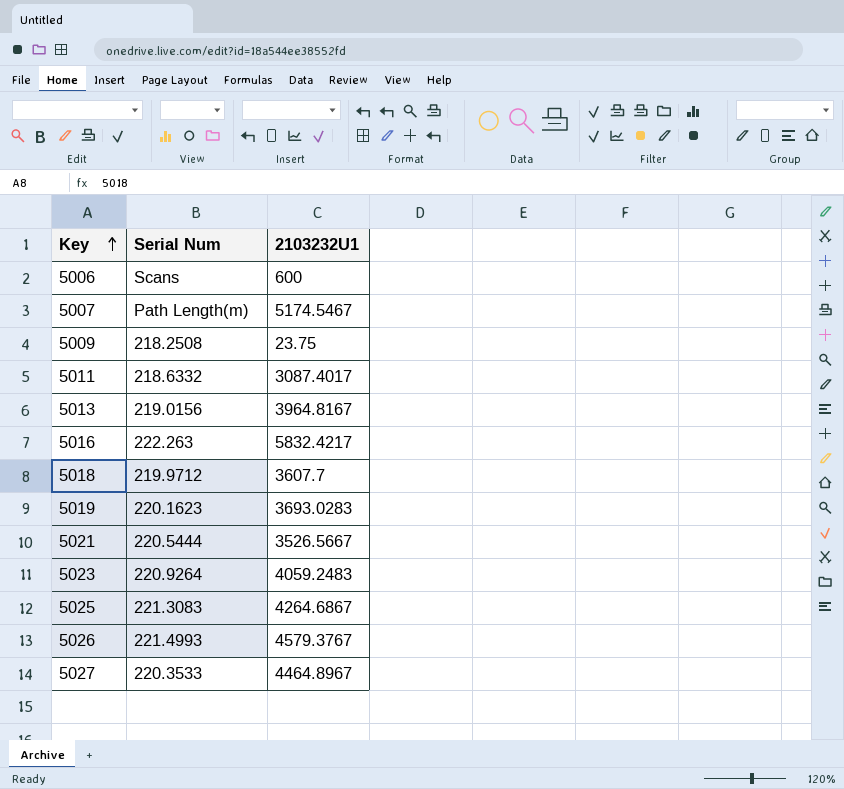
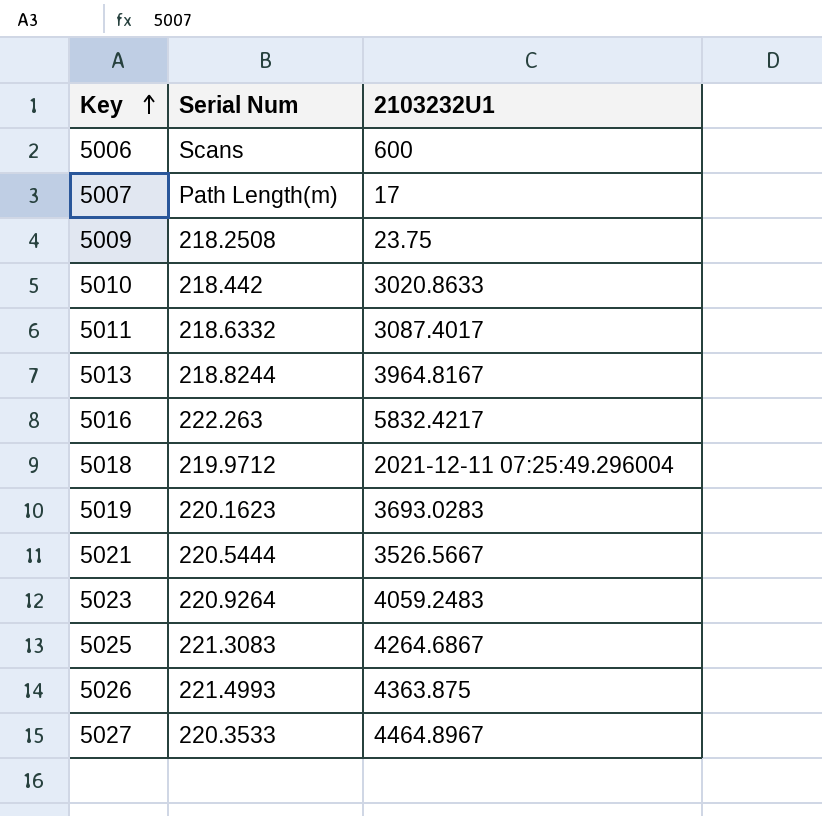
5007 | 2103232U1: 5174.5467 -> 17
row 5010: none -> 218.442 | 3020.8633
5013 | Serial Num: 219.0156 -> 218.8244
5018 | 2103232U1: 3607.7 -> 2021-12-11 07:25:49.296004
5026 | 2103232U1: 4579.3767 -> 4363.875

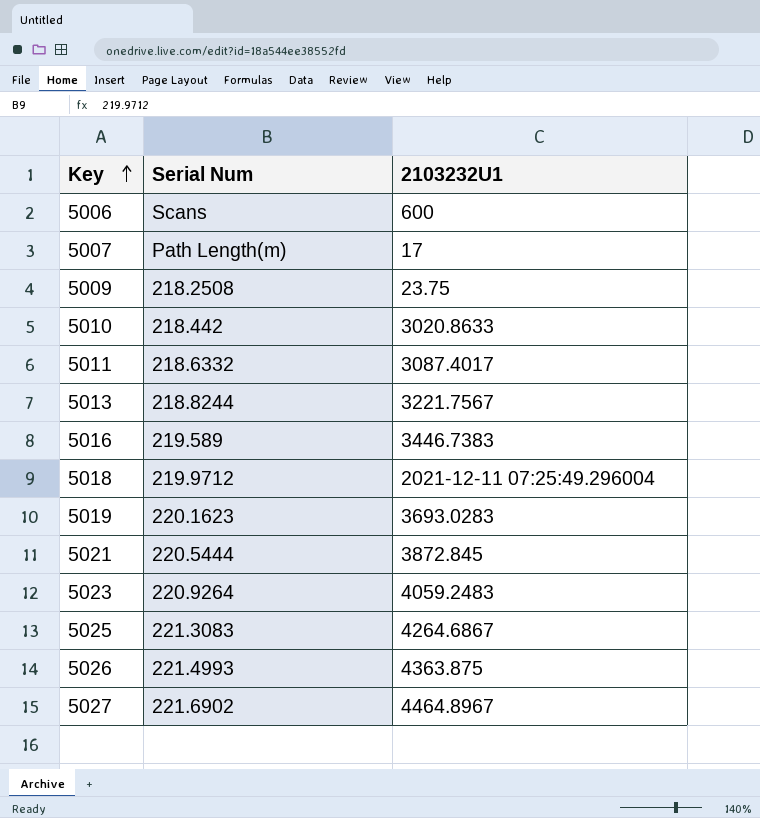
5013 | 2103232U1: 3964.8167 -> 3221.7567
5016 | Serial Num: 222.263 -> 219.589
5016 | 2103232U1: 5832.4217 -> 3446.7383
5021 | 2103232U1: 3526.5667 -> 3872.845
5027 | Serial Num: 220.3533 -> 221.6902

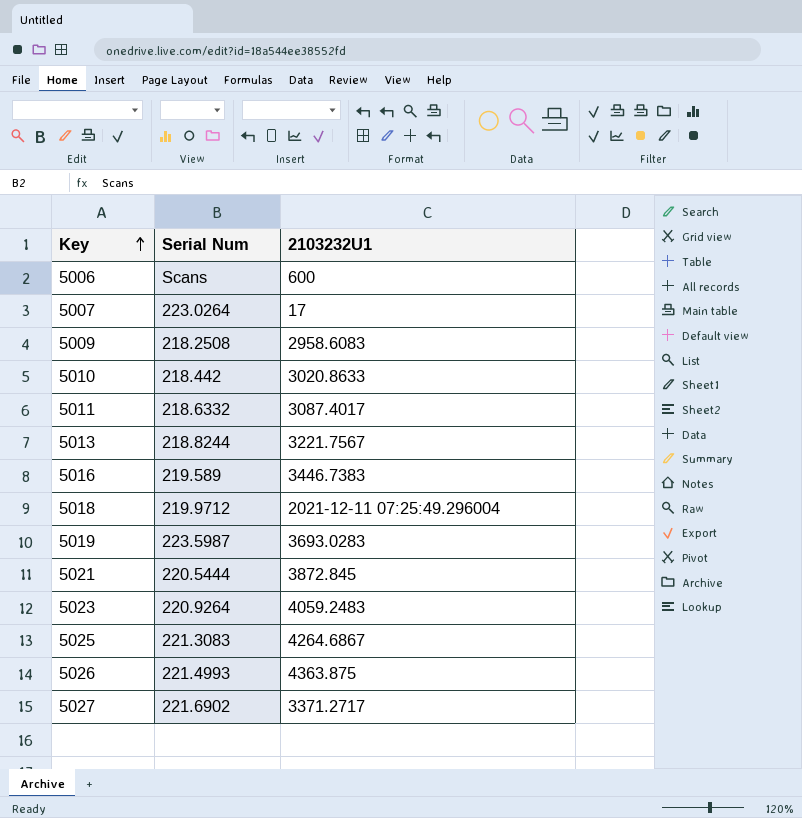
5007 | Serial Num: Path Length(m) -> 223.0264
5009 | 2103232U1: 23.75 -> 2958.6083
5019 | Serial Num: 220.1623 -> 223.5987
5027 | 2103232U1: 4464.8967 -> 3371.2717

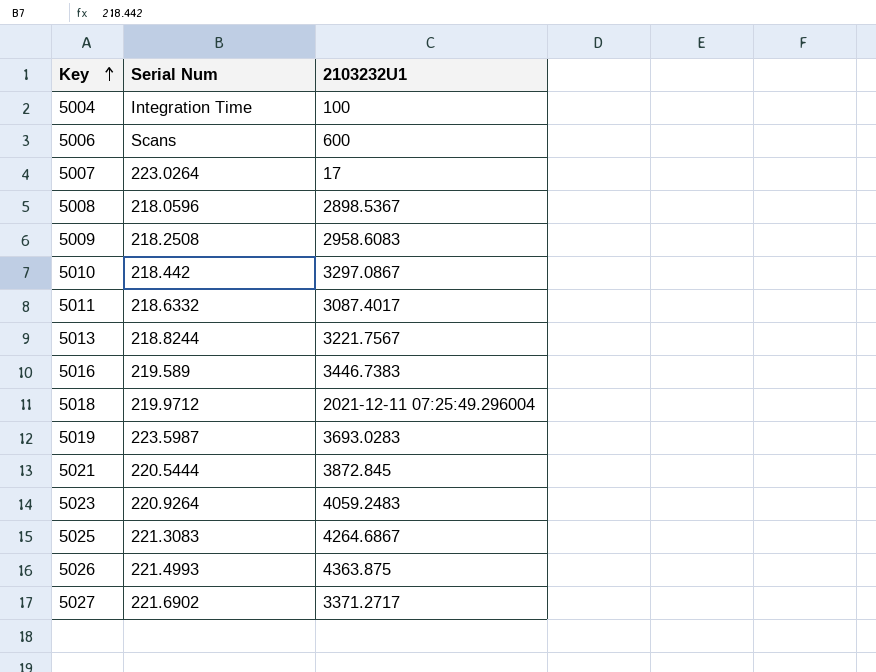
row 5004: none -> Integration Time | 100
row 5008: none -> 218.0596 | 2898.5367
5010 | 2103232U1: 3020.8633 -> 3297.0867

